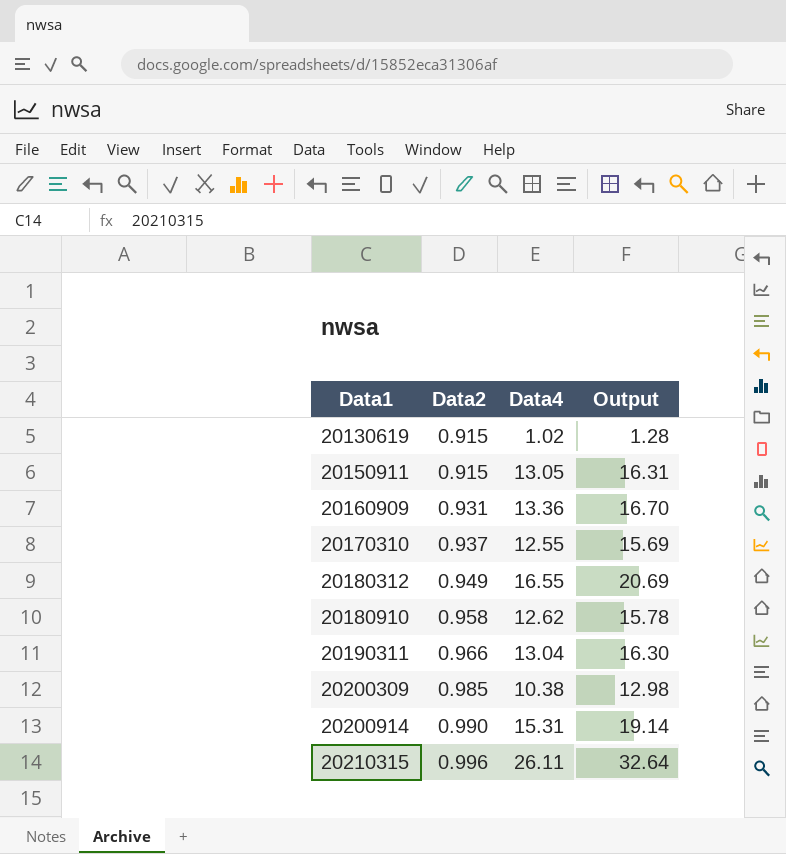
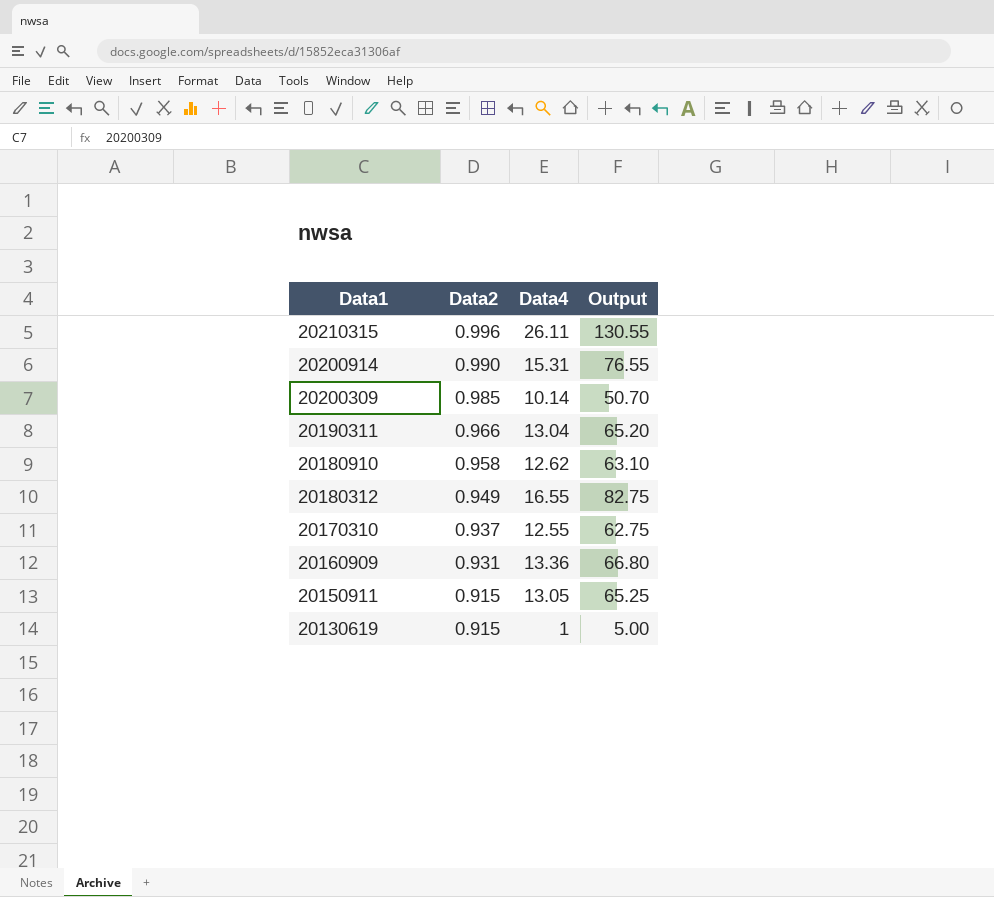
row order: Data1 ascending -> Data1 descending
column Output | formula: [Data4] * 1.25 -> [Data4] * 5
20200309 | Data4: 10.38 -> 10.14
20130619 | Data4: 1.02 -> 1

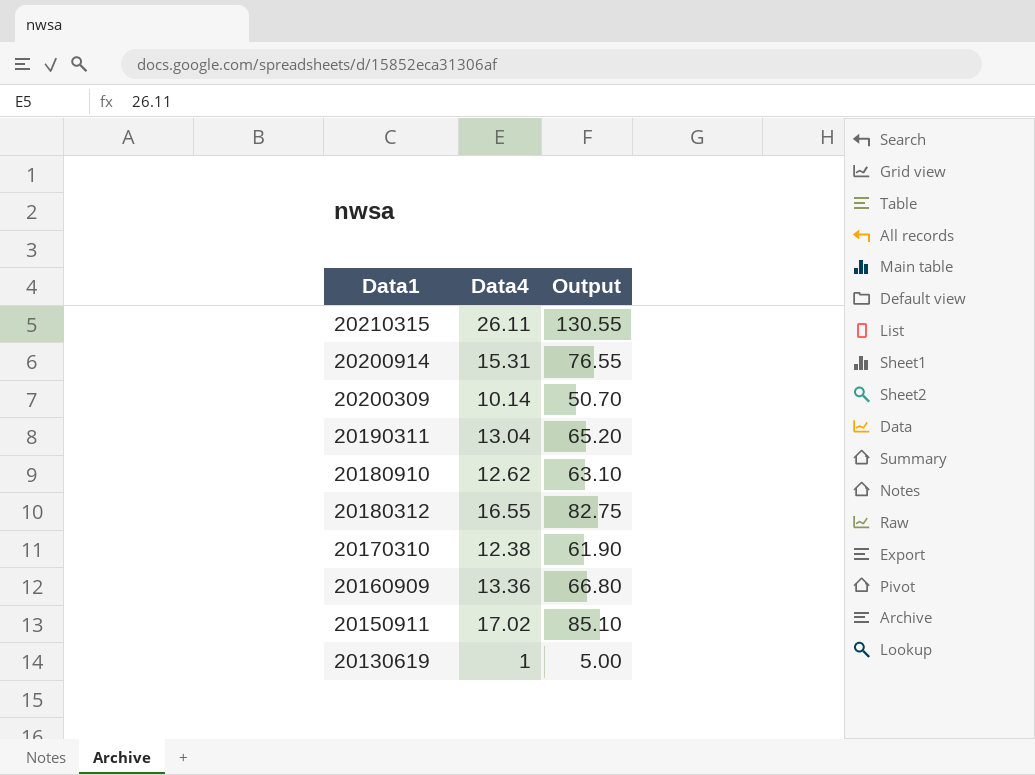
column Data2 | position: 2 -> none
20170310 | Data4: 12.55 -> 12.38
20170310 | Output: 62.75 -> 61.90
20150911 | Data4: 13.05 -> 17.02
20150911 | Output: 65.25 -> 85.10

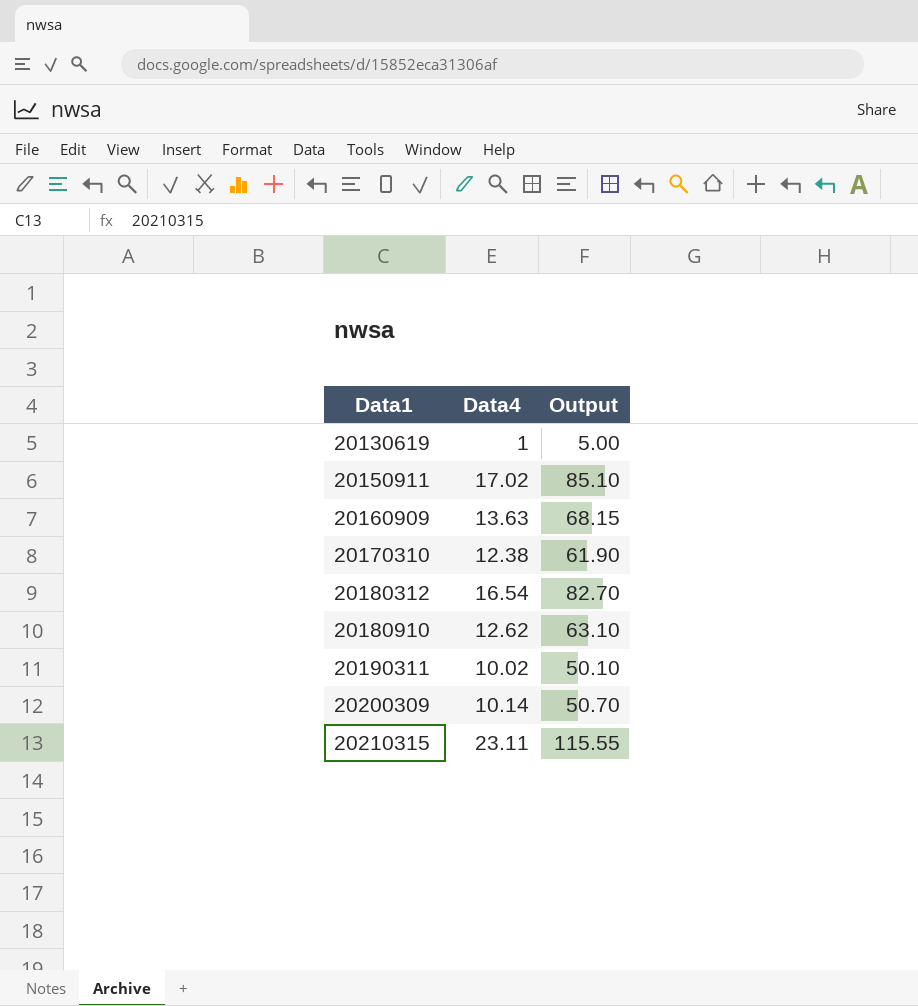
row order: Data1 descending -> Data1 ascending
row 20200914: 15.31 | 76.55 -> none
20160909 | Data4: 13.36 -> 13.63
20160909 | Output: 66.80 -> 68.15
20180312 | Data4: 16.55 -> 16.54
20180312 | Output: 82.75 -> 82.70
20190311 | Data4: 13.04 -> 10.02
20190311 | Output: 65.20 -> 50.10
20210315 | Data4: 26.11 -> 23.11
20210315 | Output: 130.55 -> 115.55

